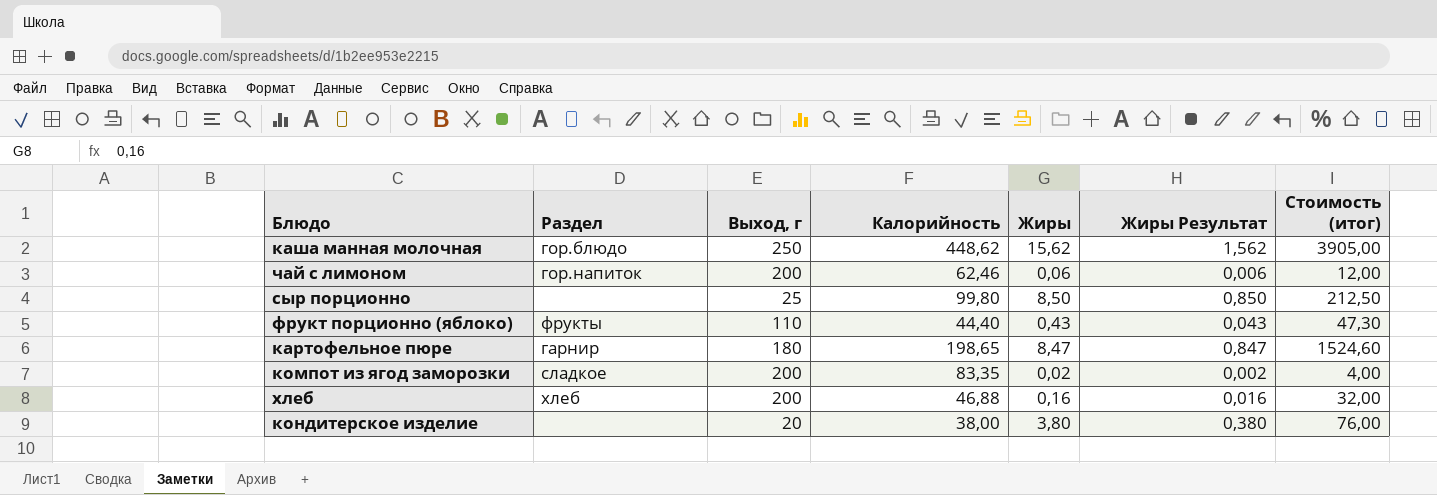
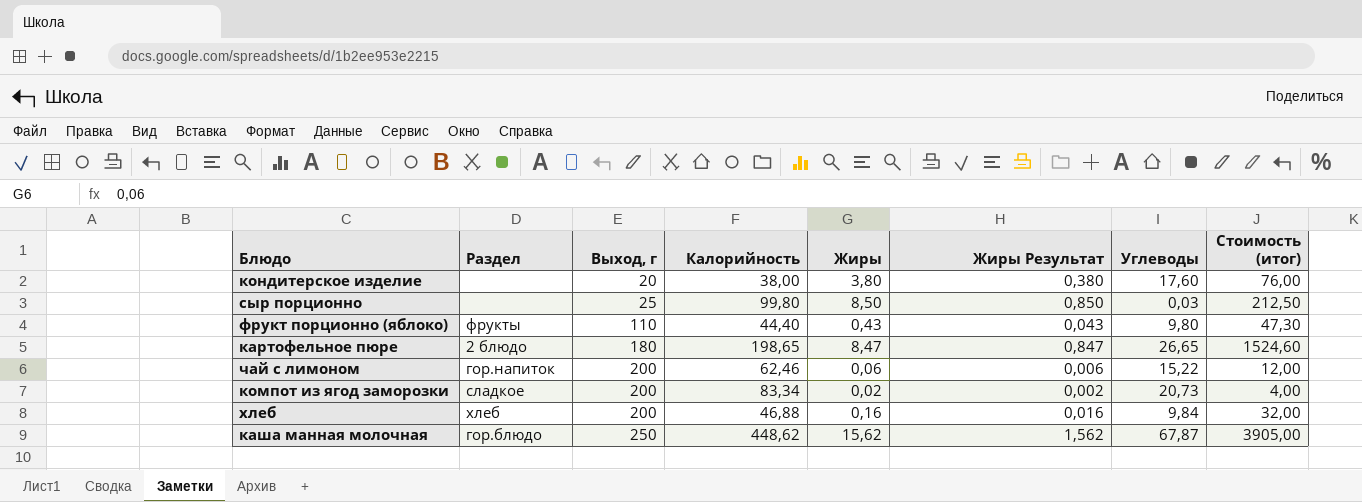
row order: none -> Выход, г ascending
column Углеводы | position: none -> 7
картофельное пюре | Раздел: гарнир -> 2 блюдо
компот из ягод заморозки | Калорийность: 83,35 -> 83,34

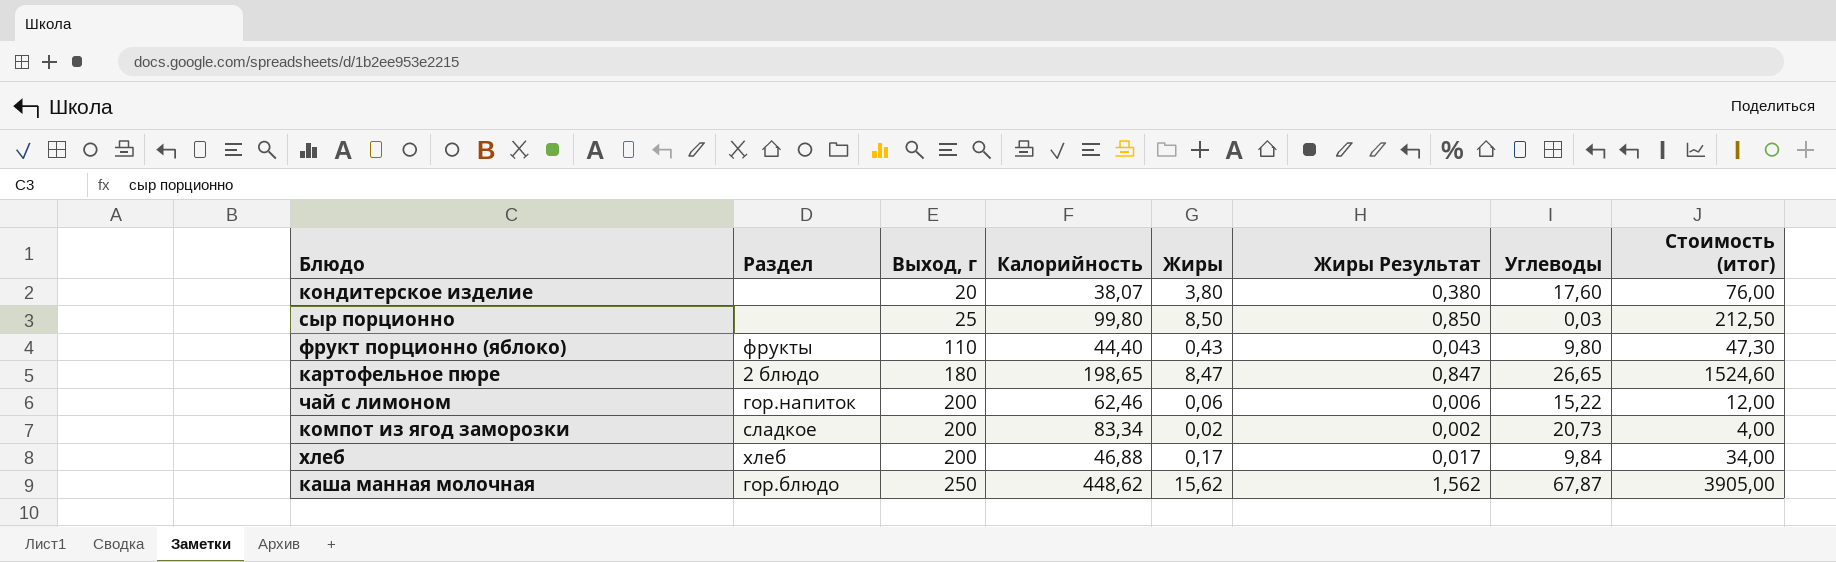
кондитерское изделие | Калорийность: 38,00 -> 38,07
хлеб | Жиры: 0,16 -> 0,17
хлеб | Жиры Результат: 0,016 -> 0,017
хлеб | Стоимость (итог): 32,00 -> 34,00

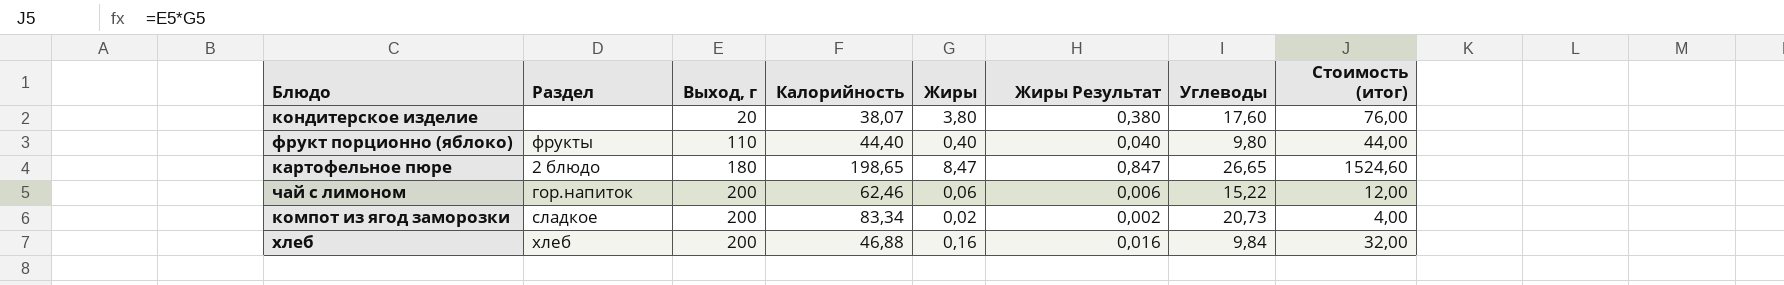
row сыр порционно: none | 25 | 99,80 | 8,50 | 0,850 | 0,03 | 212,50 -> none
row каша манная молочная: гор.блюдо | 250 | 448,62 | 15,62 | 1,562 | 67,87 | 3905,00 -> none
фрукт порционно (яблоко) | Жиры: 0,43 -> 0,40
фрукт порционно (яблоко) | Жиры Результат: 0,043 -> 0,040
фрукт порционно (яблоко) | Стоимость (итог): 47,30 -> 44,00
хлеб | Жиры: 0,17 -> 0,16
хлеб | Жиры Результат: 0,017 -> 0,016
хлеб | Стоимость (итог): 34,00 -> 32,00

